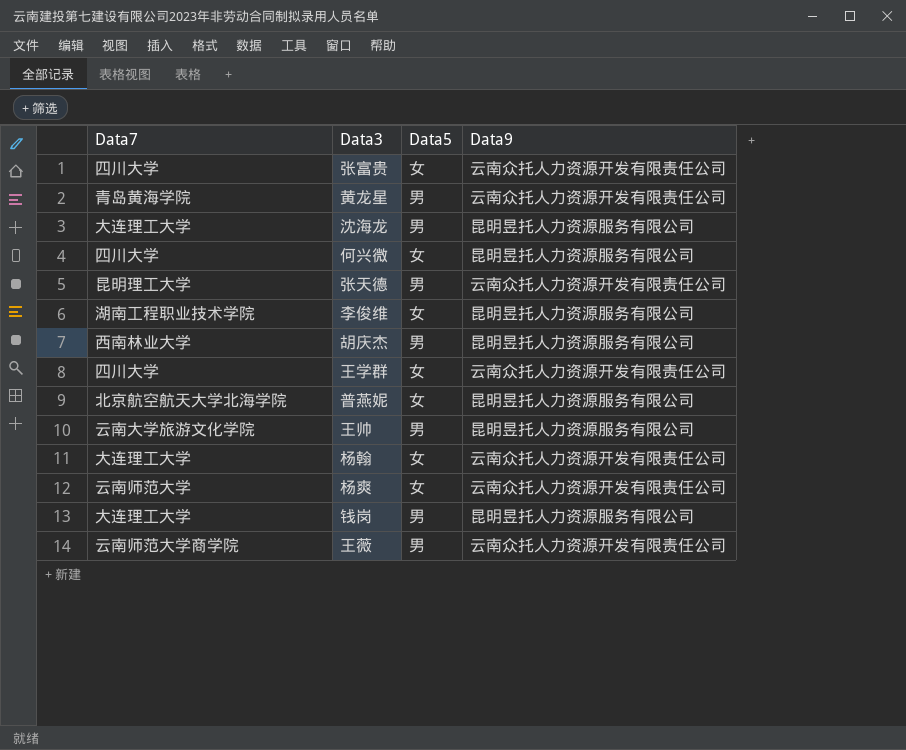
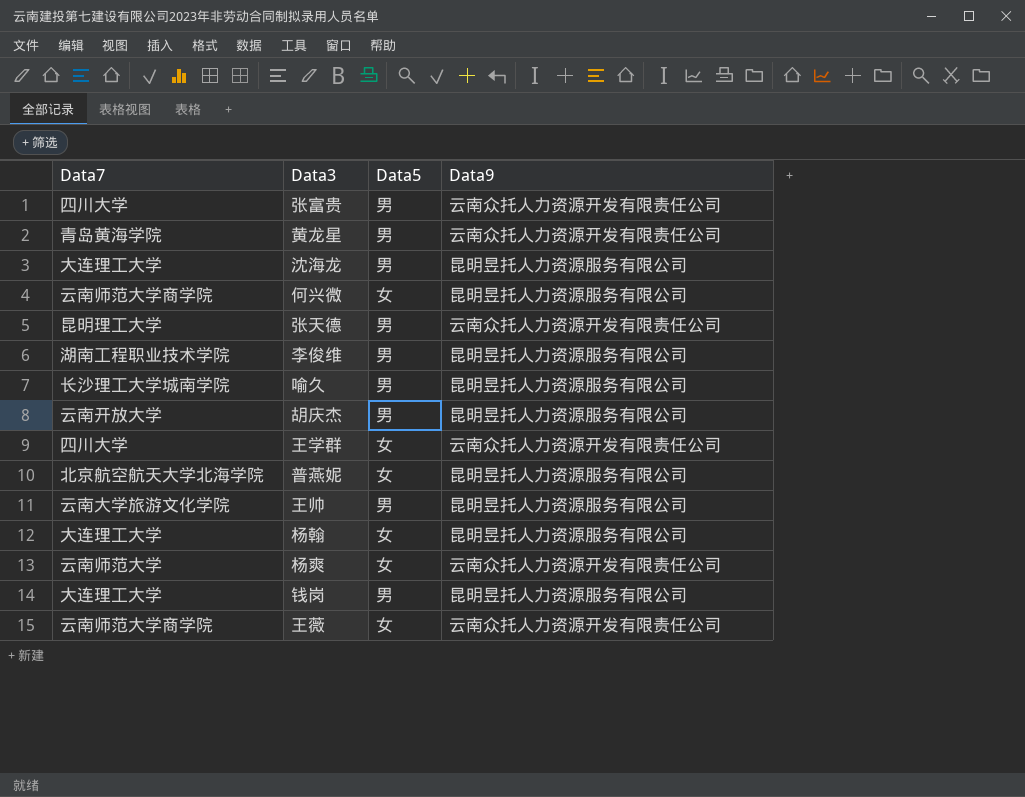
张富贵 | Data5: 女 -> 男
何兴微 | Data7: 四川大学 -> 云南师范大学商学院
李俊维 | Data5: 女 -> 男
row 喻久: none -> 长沙理工大学城南学院 | 男 | 昆明昱托人力资源服务有限公司
胡庆杰 | Data7: 西南林业大学 -> 云南开放大学
杨翰 | Data9: 云南众托人力资源开发有限责任公司 -> 昆明昱托人力资源服务有限公司
王薇 | Data5: 男 -> 女

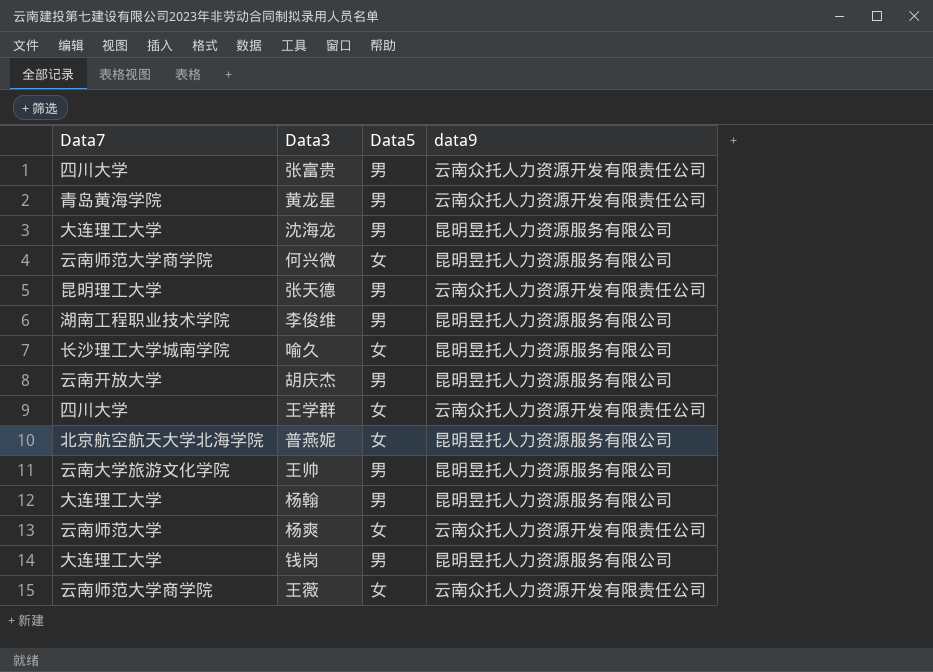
column name: Data9 -> data9
喻久 | Data5: 男 -> 女
杨翰 | Data5: 女 -> 男

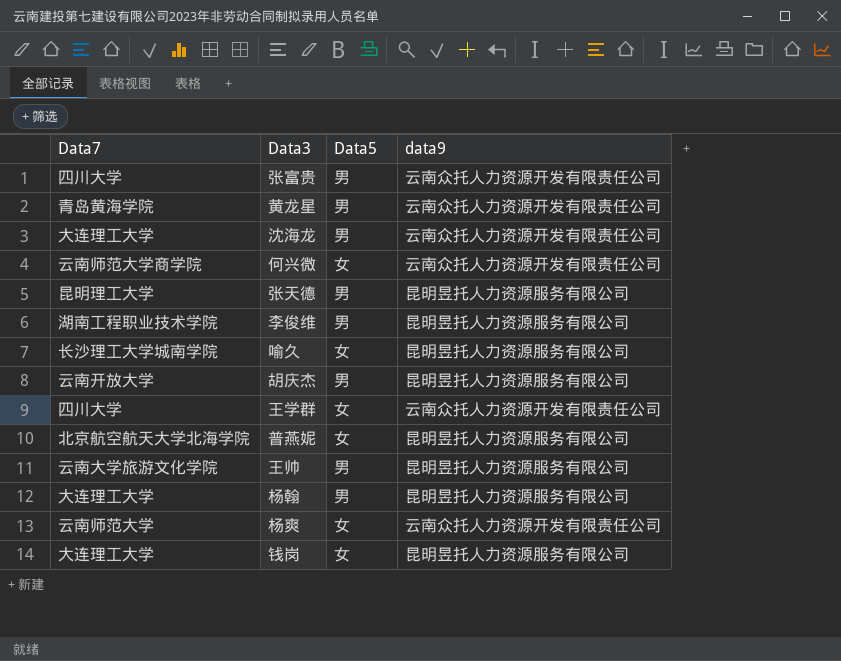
row 王薇: 云南师范大学商学院 | 女 | 云南众托人力资源开发有限责任公司 -> none
沈海龙 | data9: 昆明昱托人力资源服务有限公司 -> 云南众托人力资源开发有限责任公司
何兴微 | data9: 昆明昱托人力资源服务有限公司 -> 云南众托人力资源开发有限责任公司
张天德 | data9: 云南众托人力资源开发有限责任公司 -> 昆明昱托人力资源服务有限公司
钱岗 | Data5: 男 -> 女

